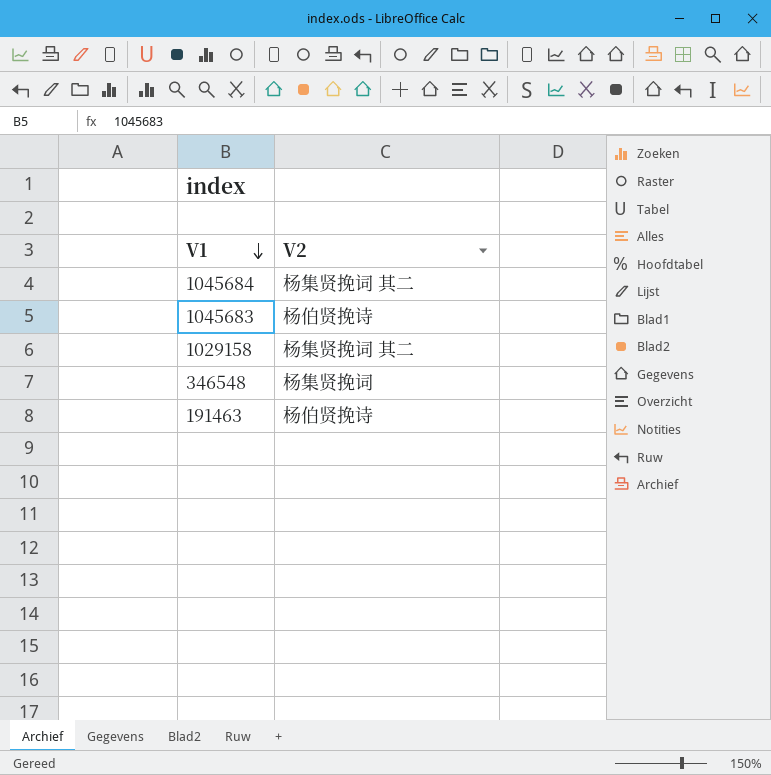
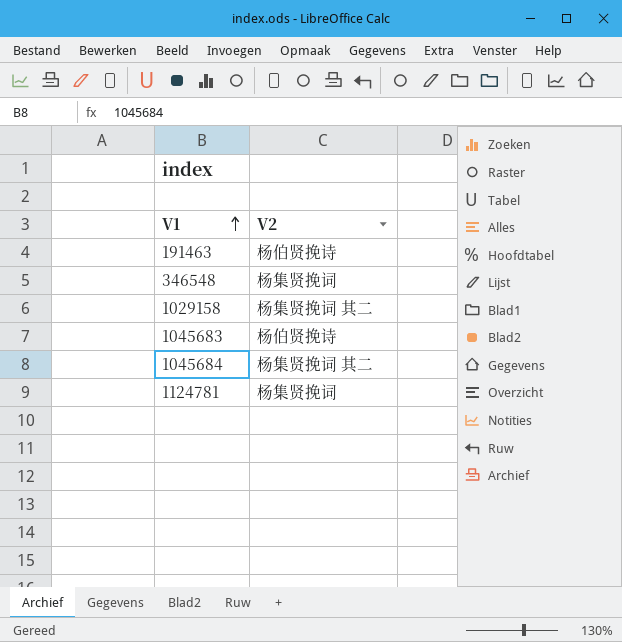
row order: V1 descending -> V1 ascending
row 1124781: none -> 杨集贤挽词

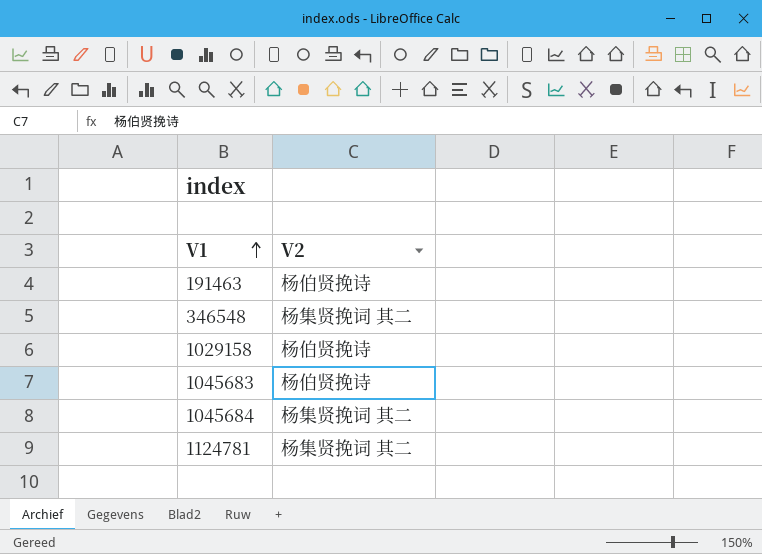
346548 | V2: 杨集贤挽词 -> 杨集贤挽词 其二
1029158 | V2: 杨集贤挽词 其二 -> 杨伯贤挽诗
1124781 | V2: 杨集贤挽词 -> 杨集贤挽词 其二

